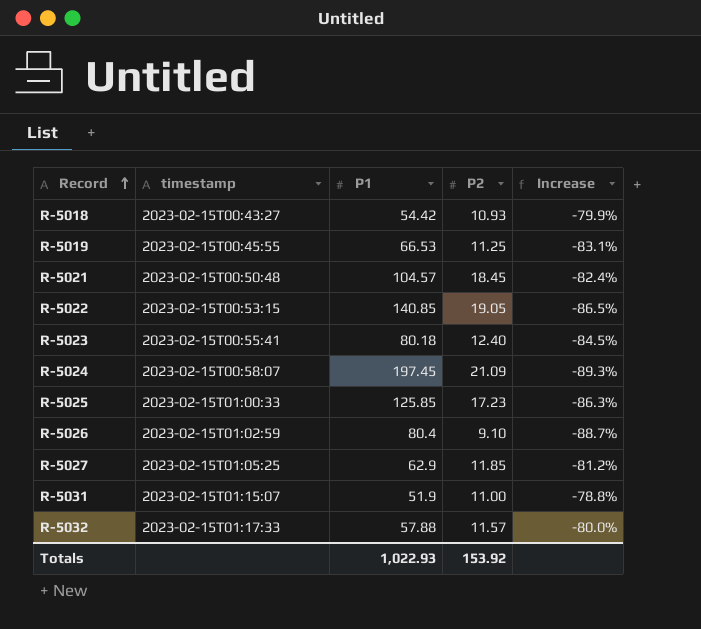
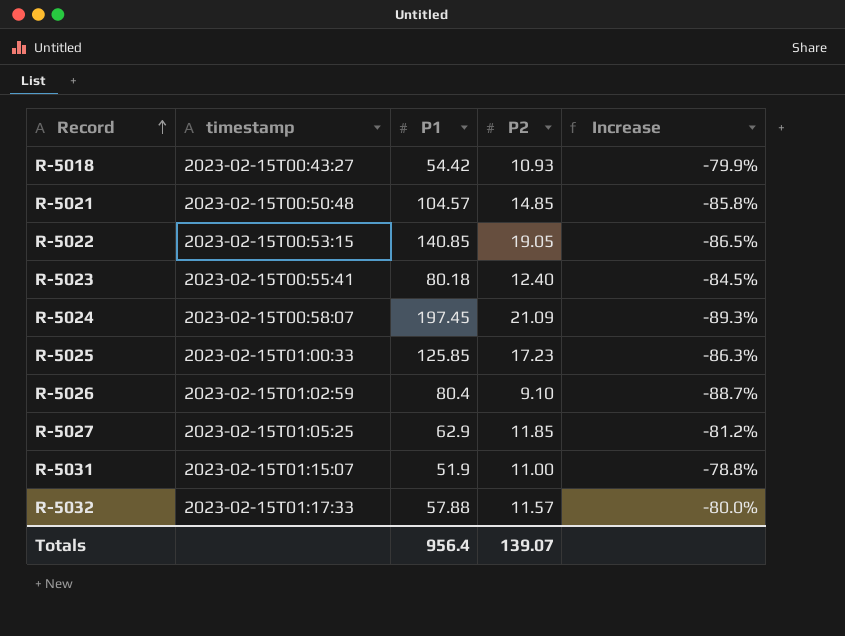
row R-5019: 2023-02-15T00:45:55 | 66.53 | 11.25 | -83.1% -> none
R-5021 | P2: 18.45 -> 14.85
R-5021 | Increase: -82.4% -> -85.8%
Totals | P1: 1,022.93 -> 956.4
Totals | P2: 153.92 -> 139.07

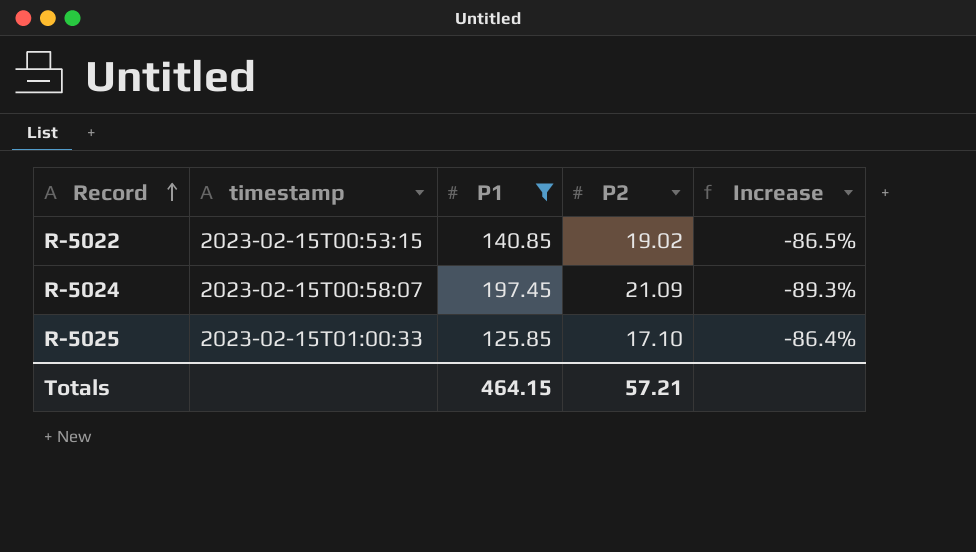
filter: none -> P1 >= 125.85
R-5022 | P2: 19.05 -> 19.02
R-5025 | P2: 17.23 -> 17.10
R-5025 | Increase: -86.3% -> -86.4%
Totals | P1: 956.4 -> 464.15
Totals | P2: 139.07 -> 57.21

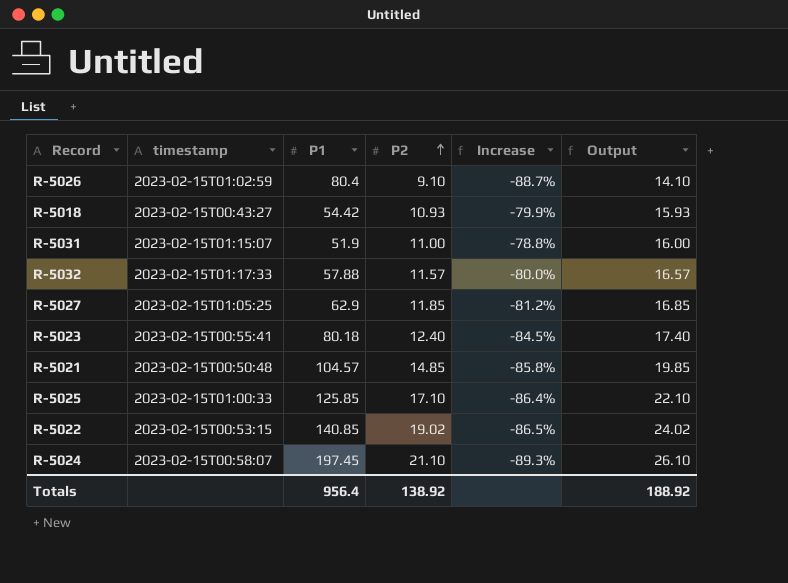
filter: P1 >= 125.85 -> none
row order: Record ascending -> P2 ascending
column Output | formula: none -> [P2] + 5
R-5024 | P2: 21.09 -> 21.10
Totals | P1: 464.15 -> 956.4
Totals | P2: 57.21 -> 138.92

